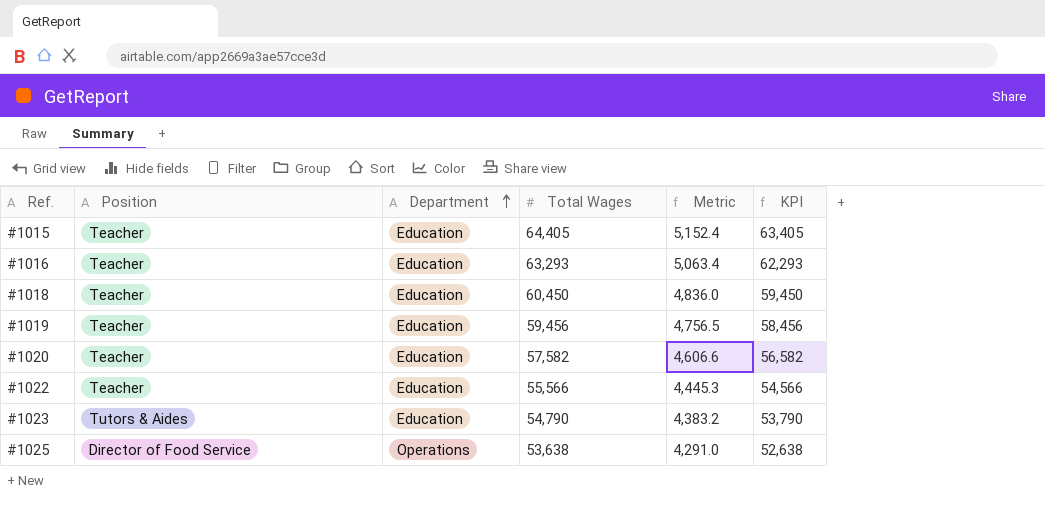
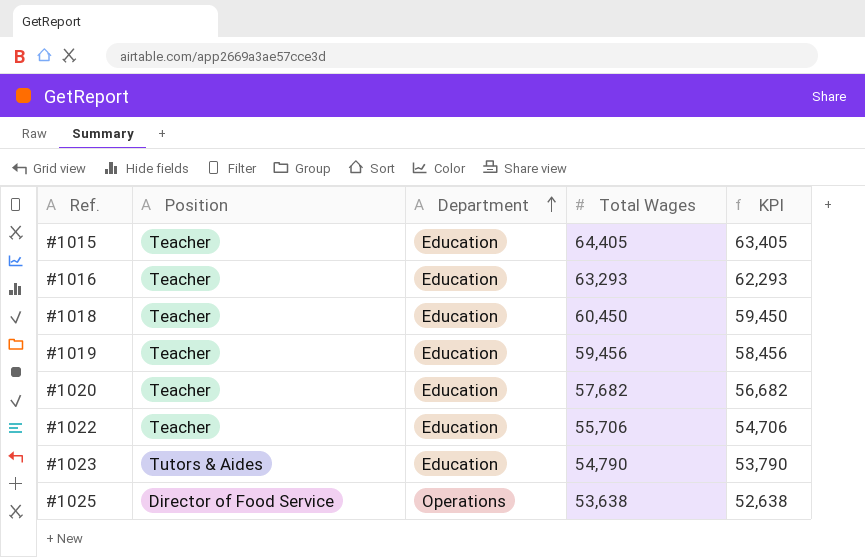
column Metric | formula: [Total Wages] * 0.08 -> none
#1020 | Total Wages: 57,582 -> 57,682
#1020 | KPI: 56,582 -> 56,682
#1022 | Total Wages: 55,566 -> 55,706
#1022 | KPI: 54,566 -> 54,706

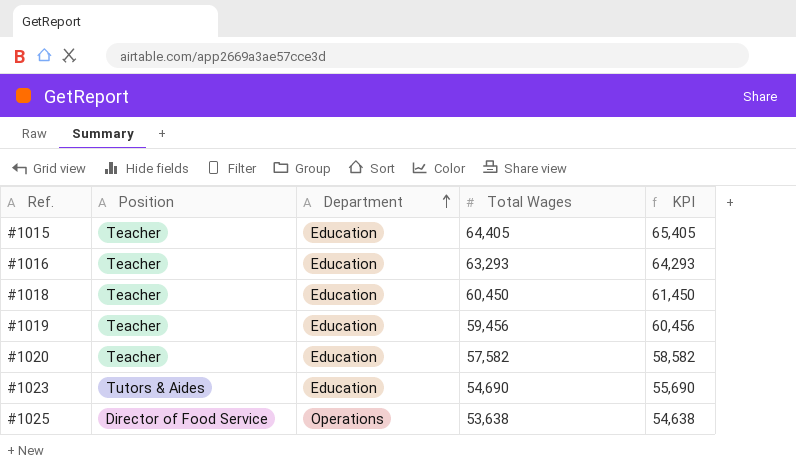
column KPI | formula: [Total Wages] - 1000 -> [Total Wages] + 1000
row #1022: Teacher | Education | 55,706 | 54,706 -> none
#1020 | Total Wages: 57,682 -> 57,582
#1023 | Total Wages: 54,790 -> 54,690

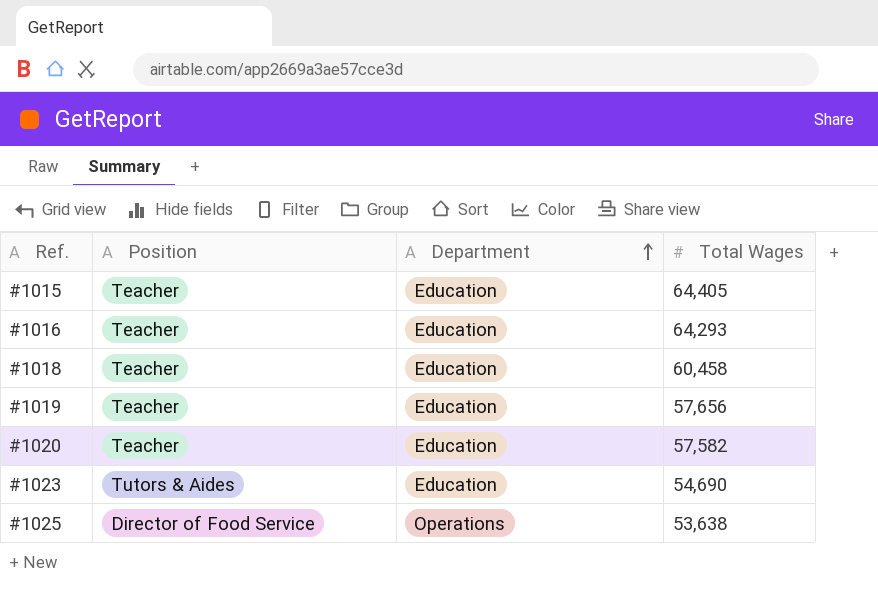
column KPI | formula: [Total Wages] + 1000 -> none
#1016 | Total Wages: 63,293 -> 64,293
#1018 | Total Wages: 60,450 -> 60,458
#1019 | Total Wages: 59,456 -> 57,656

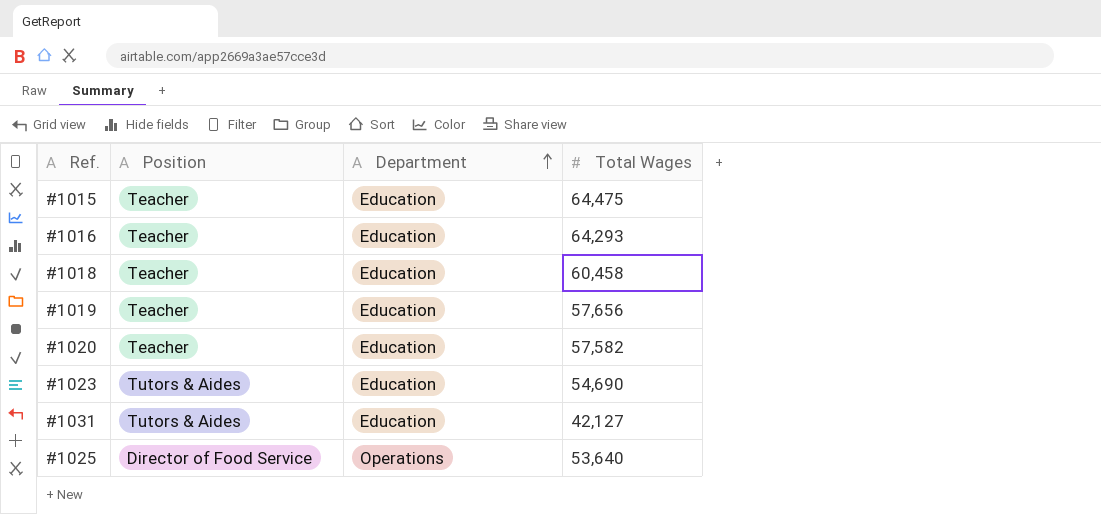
#1015 | Total Wages: 64,405 -> 64,475
row #1031: none -> Tutors & Aides | Education | 42,127
#1025 | Total Wages: 53,638 -> 53,640

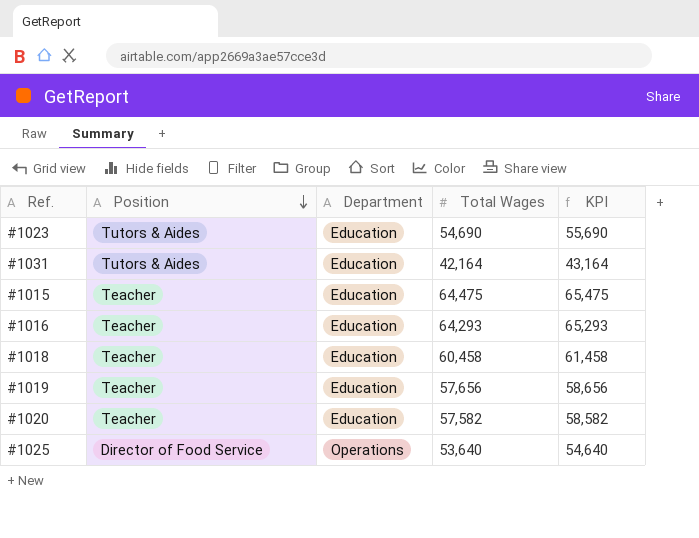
row order: Department ascending -> Position descending
column KPI | formula: none -> [Total Wages] + 1000
#1031 | Total Wages: 42,127 -> 42,164

